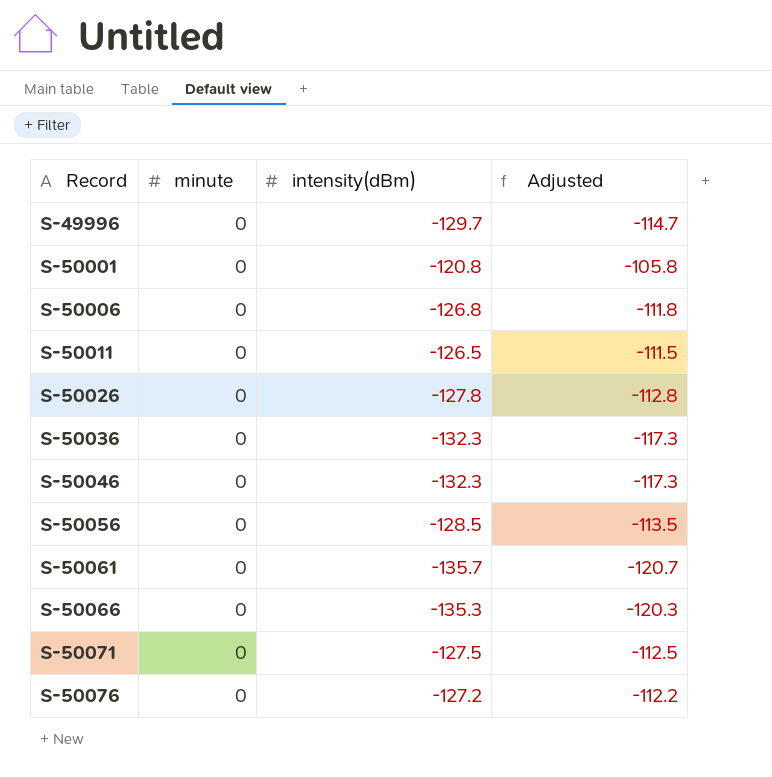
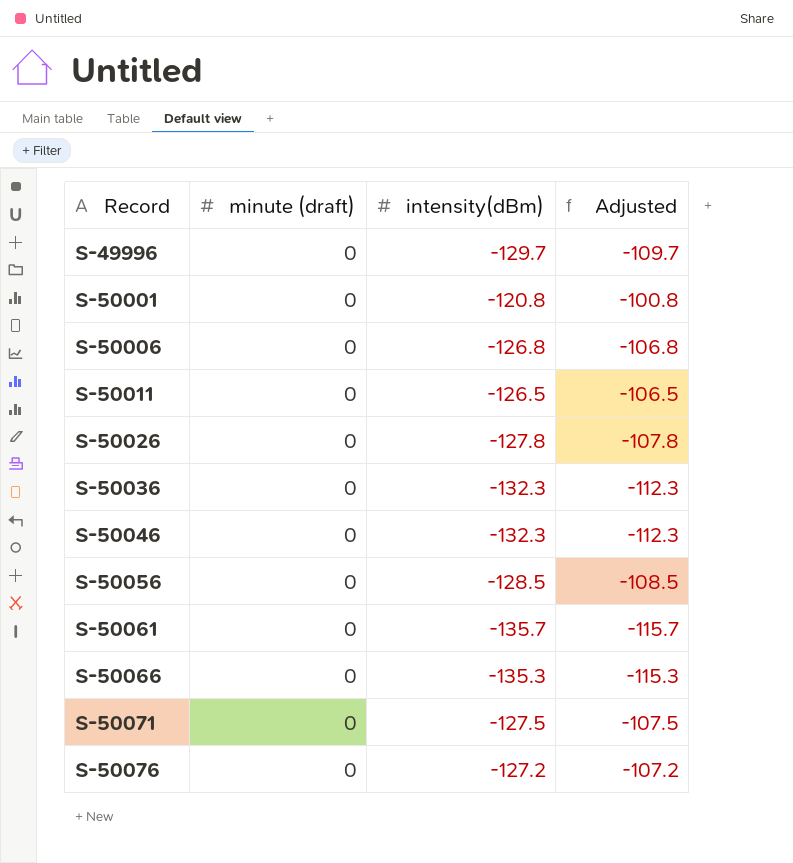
column name: minute -> minute (draft)
column Adjusted | formula: [intensity(dBm)] + 15 -> [intensity(dBm)] + 20

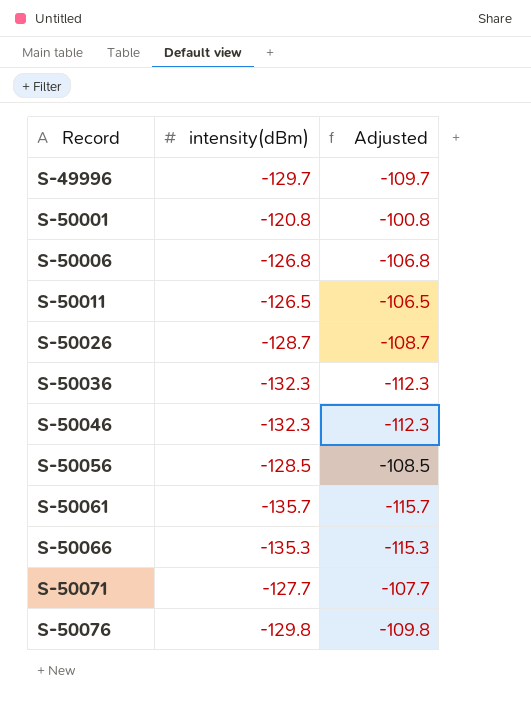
column minute (draft) | position: 2 -> none
S-50026 | intensity(dBm): -127.8 -> -128.7
S-50026 | Adjusted: -107.8 -> -108.7
S-50071 | intensity(dBm): -127.5 -> -127.7
S-50071 | Adjusted: -107.5 -> -107.7
S-50076 | intensity(dBm): -127.2 -> -129.8
S-50076 | Adjusted: -107.2 -> -109.8

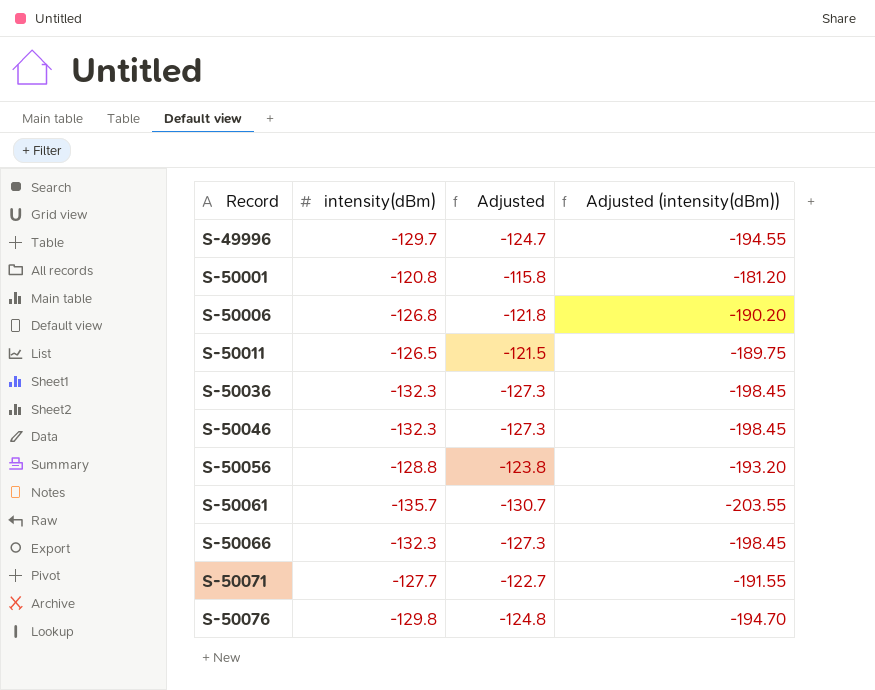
column Adjusted | formula: [intensity(dBm)] + 20 -> [intensity(dBm)] + 5
column Adjusted (intensity(dBm)) | formula: none -> [intensity(dBm)] * 1.5
row S-50026: -128.7 | -108.7 -> none
S-50056 | intensity(dBm): -128.5 -> -128.8
S-50066 | intensity(dBm): -135.3 -> -132.3

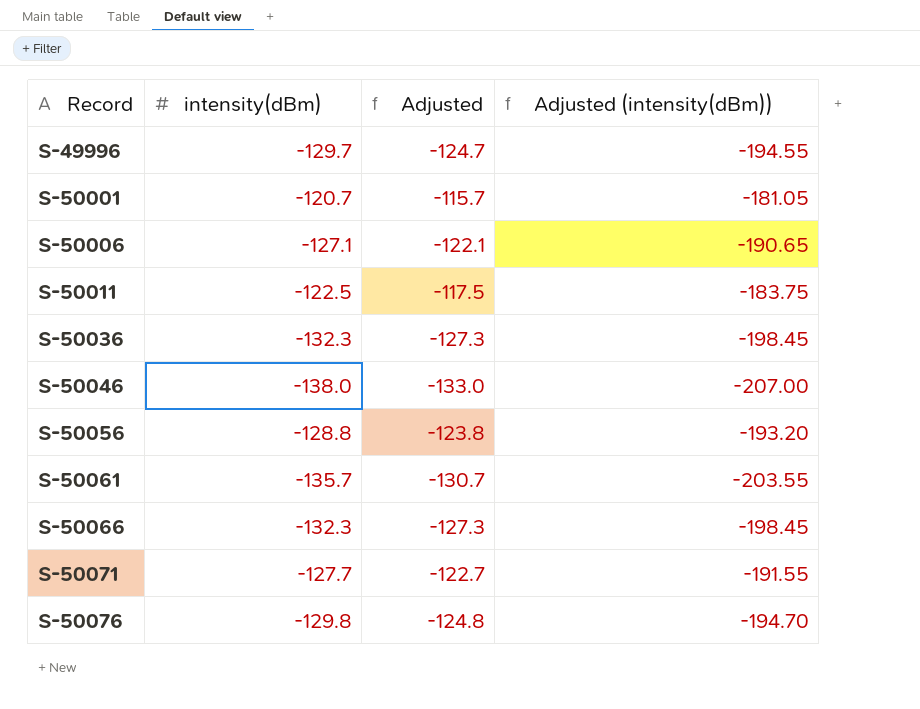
S-50001 | intensity(dBm): -120.8 -> -120.7
S-50001 | Adjusted: -115.8 -> -115.7
S-50001 | Adjusted (intensity(dBm)): -181.20 -> -181.05
S-50006 | intensity(dBm): -126.8 -> -127.1
S-50006 | Adjusted: -121.8 -> -122.1
S-50006 | Adjusted (intensity(dBm)): -190.20 -> -190.65
S-50011 | intensity(dBm): -126.5 -> -122.5
S-50011 | Adjusted: -121.5 -> -117.5
S-50011 | Adjusted (intensity(dBm)): -189.75 -> -183.75
S-50046 | intensity(dBm): -132.3 -> -138.0
S-50046 | Adjusted: -127.3 -> -133.0
S-50046 | Adjusted (intensity(dBm)): -198.45 -> -207.00

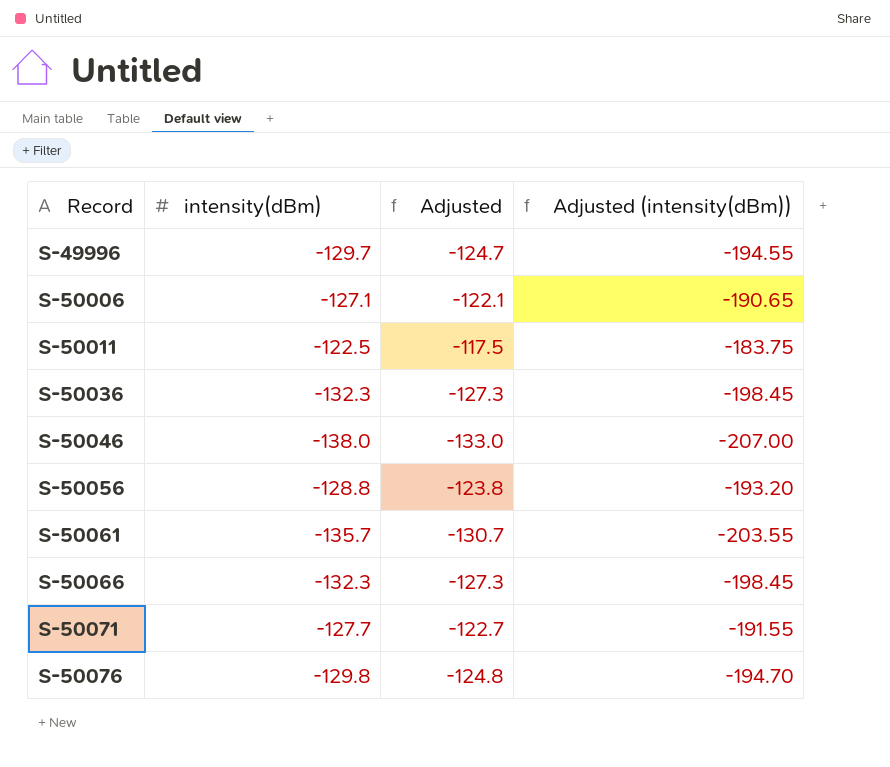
row S-50001: -120.7 | -115.7 | -181.05 -> none

